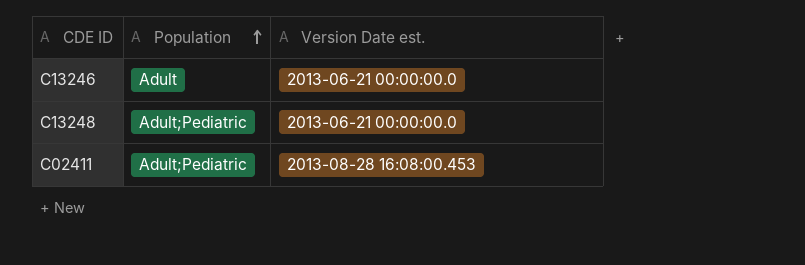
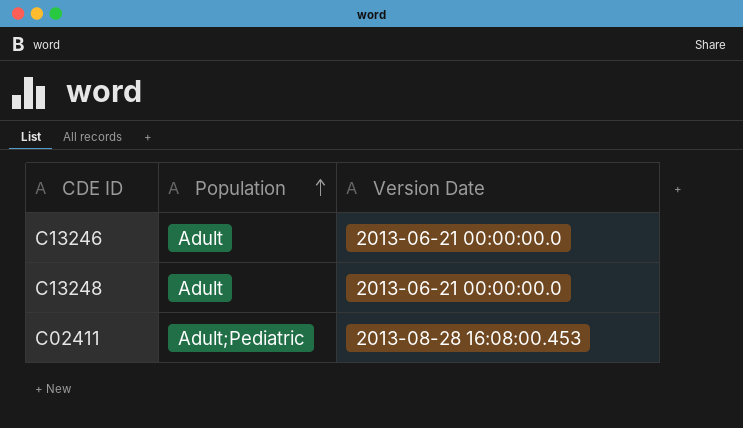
column name: Version Date est. -> Version Date
C13248 | Population: Adult;Pediatric -> Adult

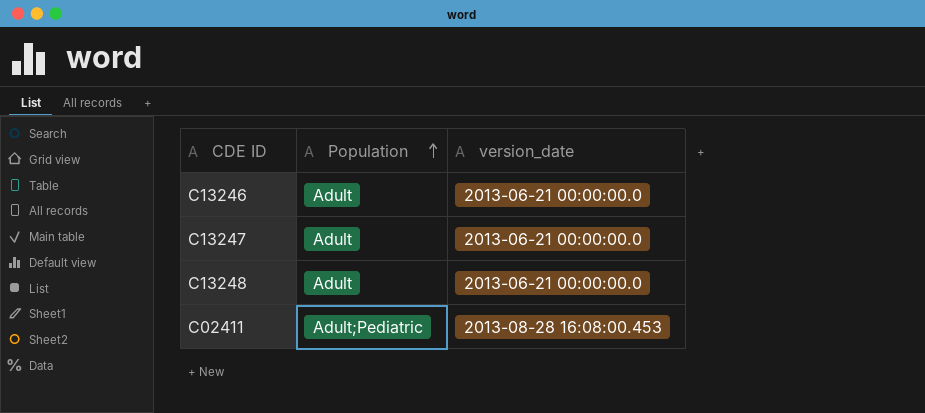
column name: Version Date -> version_date
row C13247: none -> Adult | 2013-06-21 00:00:00.0

